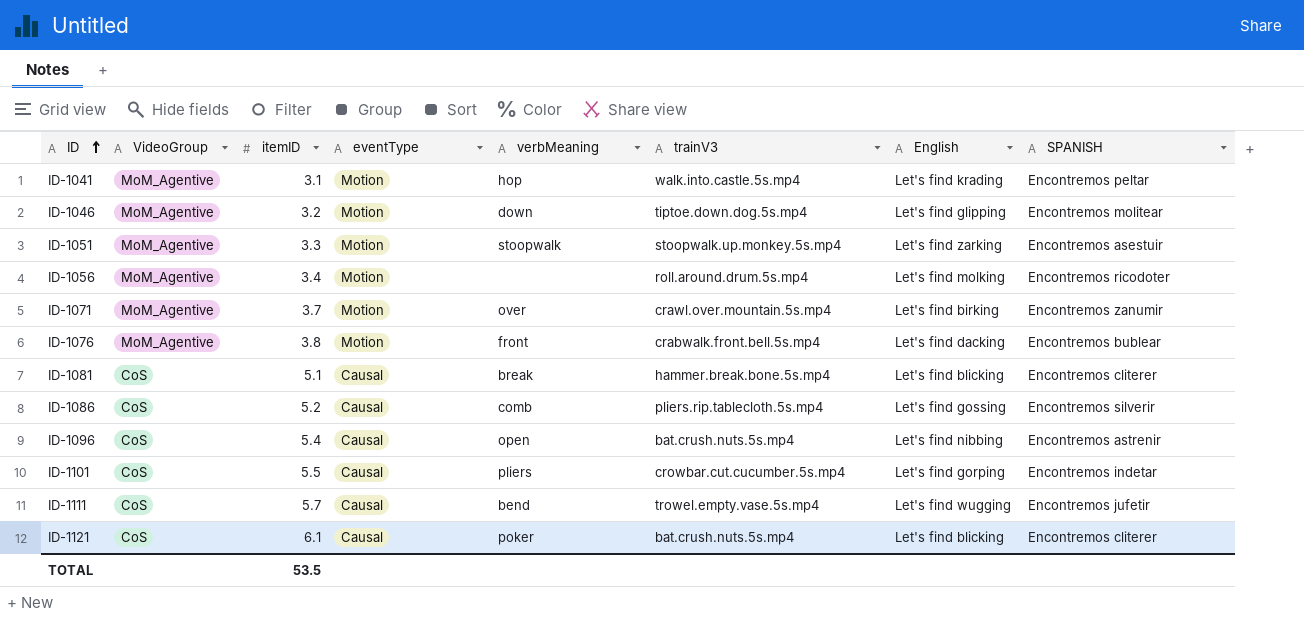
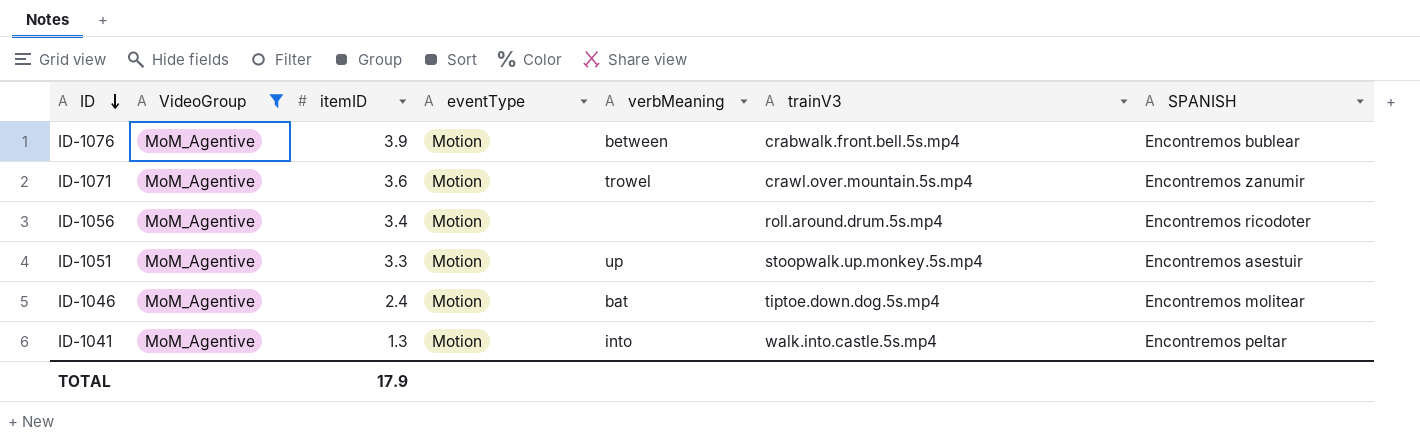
filter: none -> VideoGroup = MoM_Agentive
row order: ID ascending -> ID descending
column English | position: 7 -> none
ID-1076 | itemID: 3.8 -> 3.9
ID-1076 | verbMeaning: front -> between
ID-1071 | itemID: 3.7 -> 3.6
ID-1071 | verbMeaning: over -> trowel
ID-1051 | verbMeaning: stoopwalk -> up
ID-1046 | itemID: 3.2 -> 2.4
ID-1046 | verbMeaning: down -> bat
ID-1041 | itemID: 3.1 -> 1.3
ID-1041 | verbMeaning: hop -> into
TOTAL | itemID: 53.5 -> 17.9

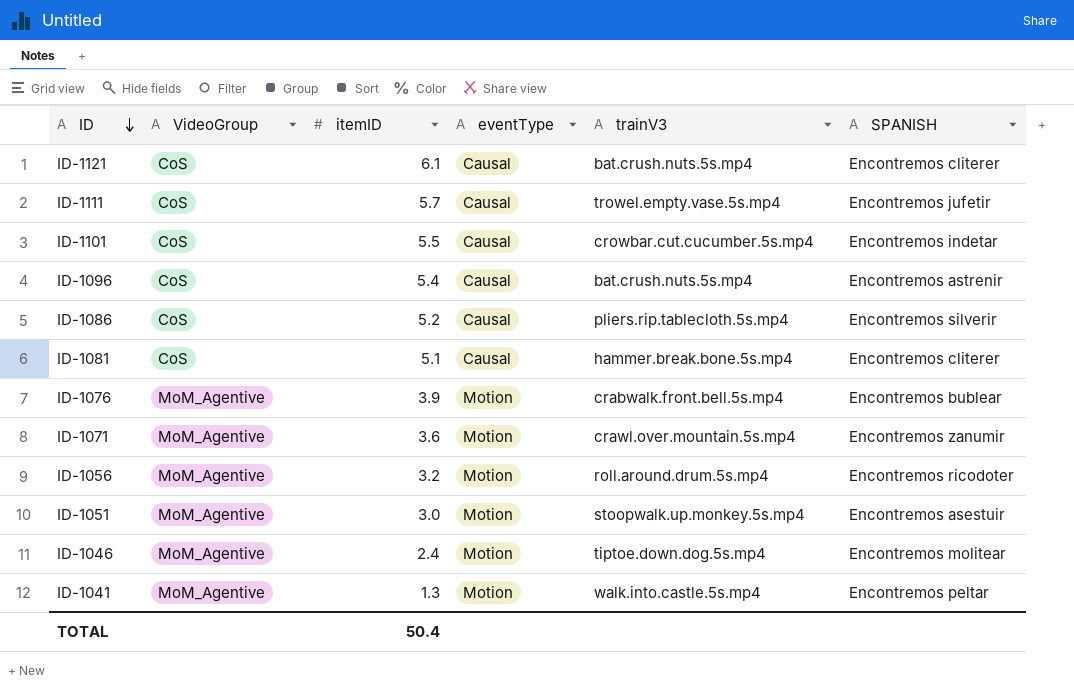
filter: VideoGroup = MoM_Agentive -> none
column verbMeaning | position: 5 -> none
ID-1056 | itemID: 3.4 -> 3.2
ID-1051 | itemID: 3.3 -> 3.0
TOTAL | itemID: 17.9 -> 50.4

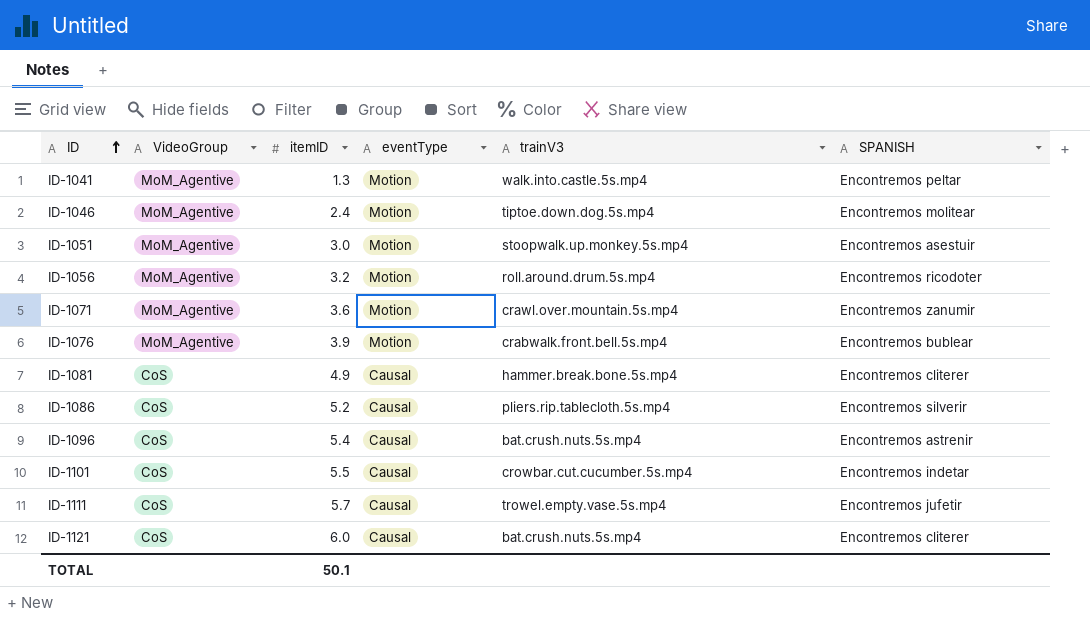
row order: ID descending -> ID ascending
ID-1081 | itemID: 5.1 -> 4.9
ID-1121 | itemID: 6.1 -> 6.0
TOTAL | itemID: 50.4 -> 50.1

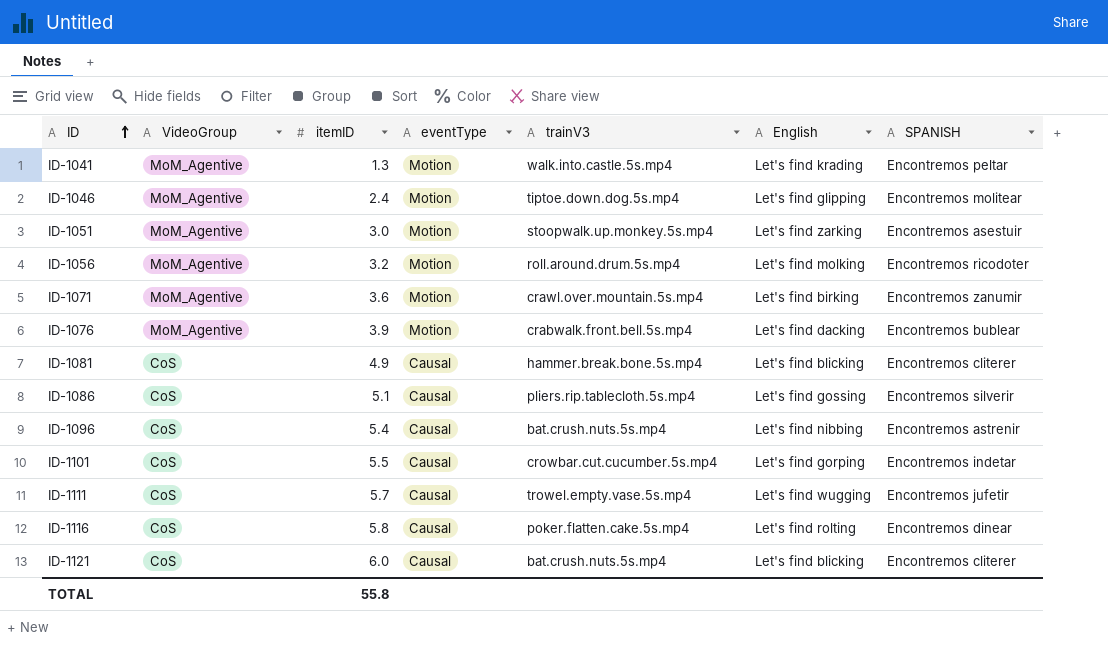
column English | position: none -> 6
ID-1086 | itemID: 5.2 -> 5.1
row ID-1116: none -> CoS | 5.8 | Causal | poker.flatten.cake.5s.mp4 | Let's find rolting | Encontremos dinear
TOTAL | itemID: 50.1 -> 55.8

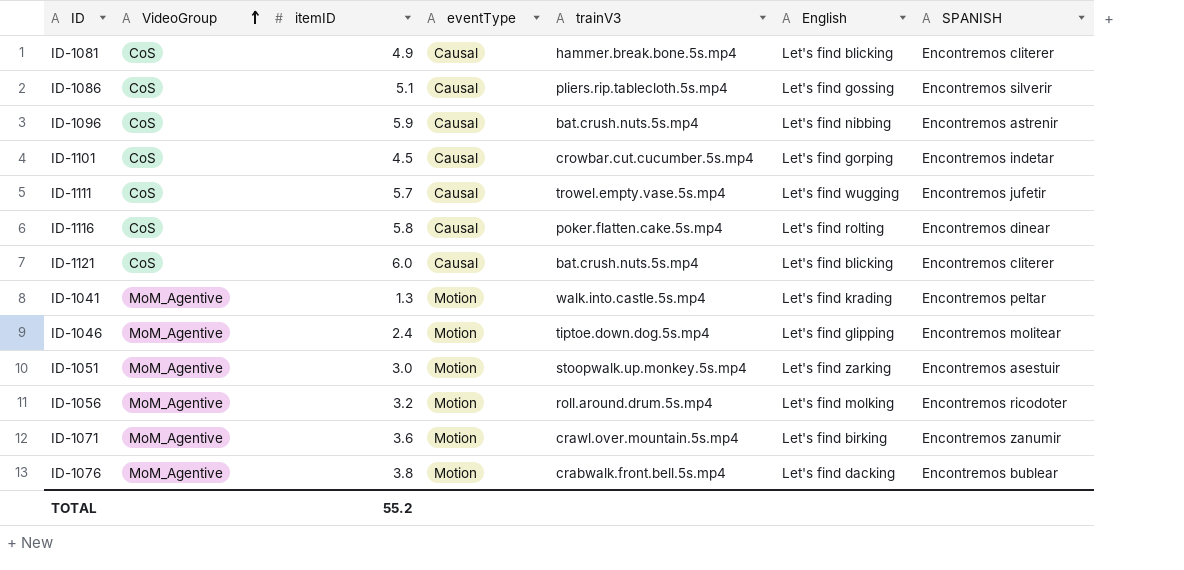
row order: ID ascending -> VideoGroup ascending
ID-1096 | itemID: 5.4 -> 5.9
ID-1101 | itemID: 5.5 -> 4.5
ID-1076 | itemID: 3.9 -> 3.8
TOTAL | itemID: 55.8 -> 55.2

